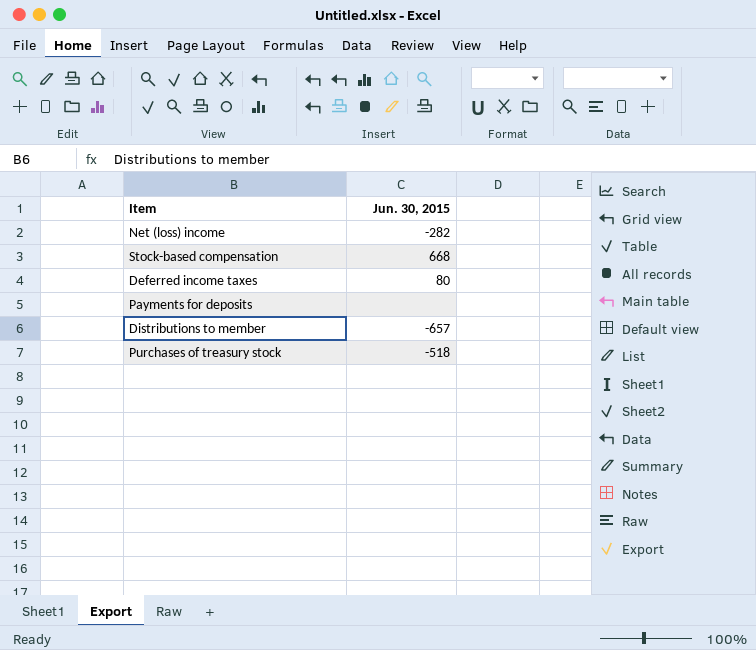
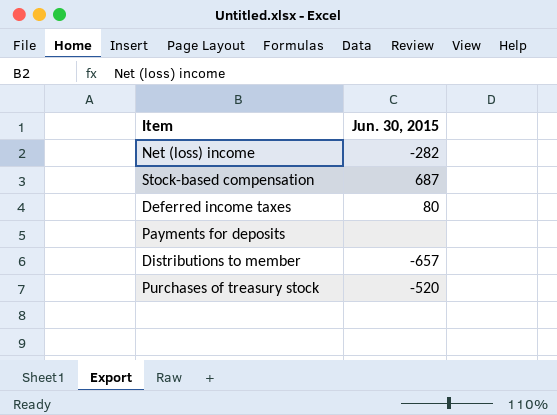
Stock-based compensation | Jun. 30, 2015: 668 -> 687
Purchases of treasury stock | Jun. 30, 2015: -518 -> -520

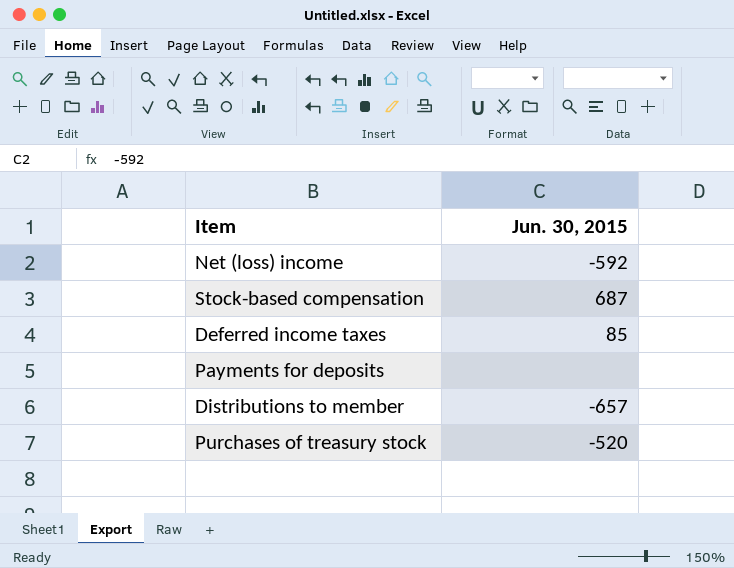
Net (loss) income | Jun. 30, 2015: -282 -> -592
Deferred income taxes | Jun. 30, 2015: 80 -> 85

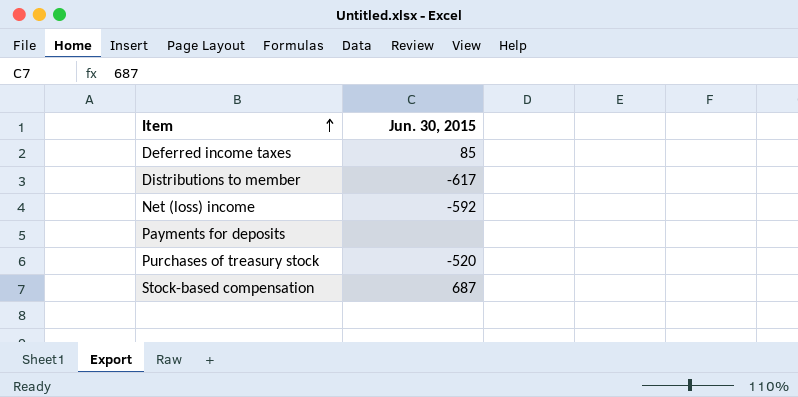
row order: none -> Item ascending
Distributions to member | Jun. 30, 2015: -657 -> -617

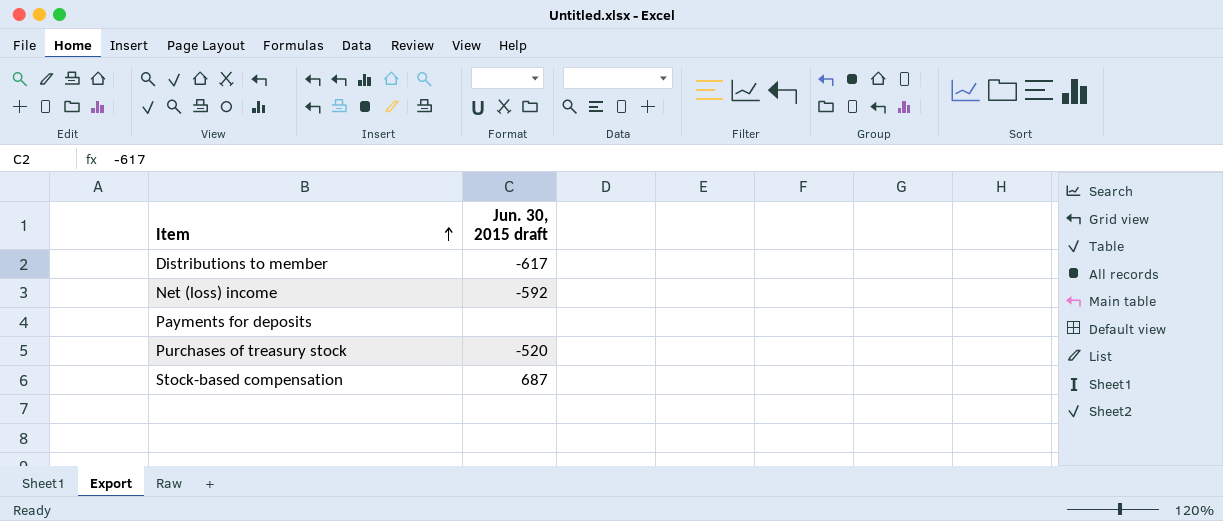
column name: Jun. 30, 2015 -> Jun. 30, 2015 draft
row Deferred income taxes: 85 -> none

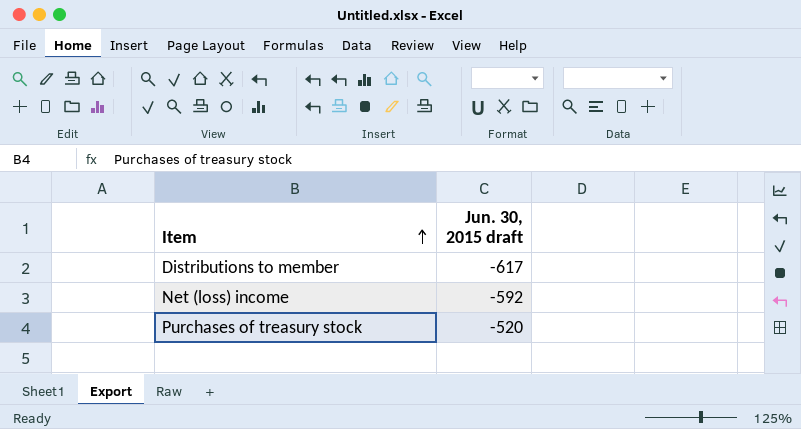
row Payments for deposits: none -> none
row Stock-based compensation: 687 -> none

